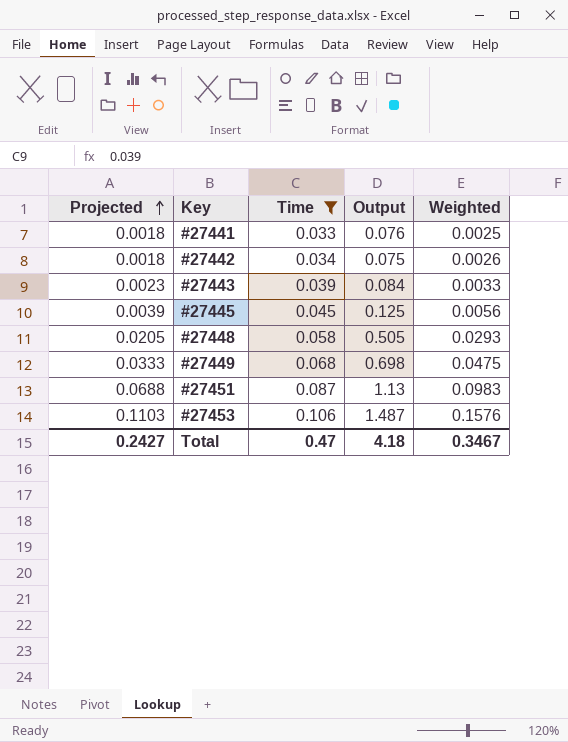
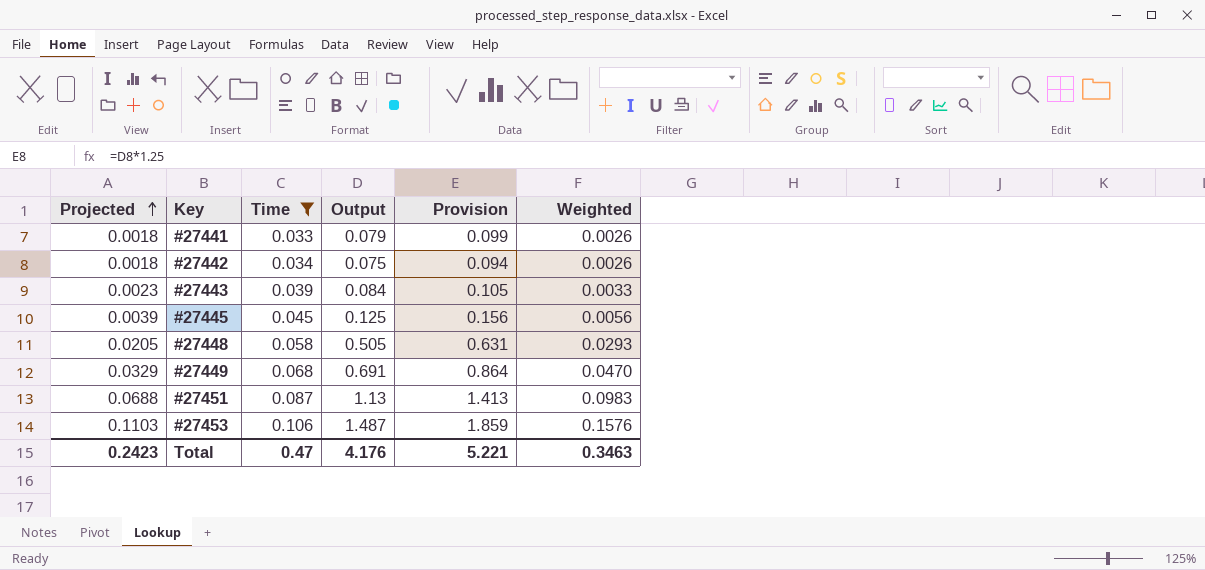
column Provision | formula: none -> [Output] * 1.25
#27441 | Output: 0.076 -> 0.079
#27441 | Weighted: 0.0025 -> 0.0026
#27449 | Projected: 0.0333 -> 0.0329
#27449 | Output: 0.698 -> 0.691
#27449 | Weighted: 0.0475 -> 0.0470
Total | Projected: 0.2427 -> 0.2423
Total | Output: 4.18 -> 4.176
Total | Weighted: 0.3467 -> 0.3463

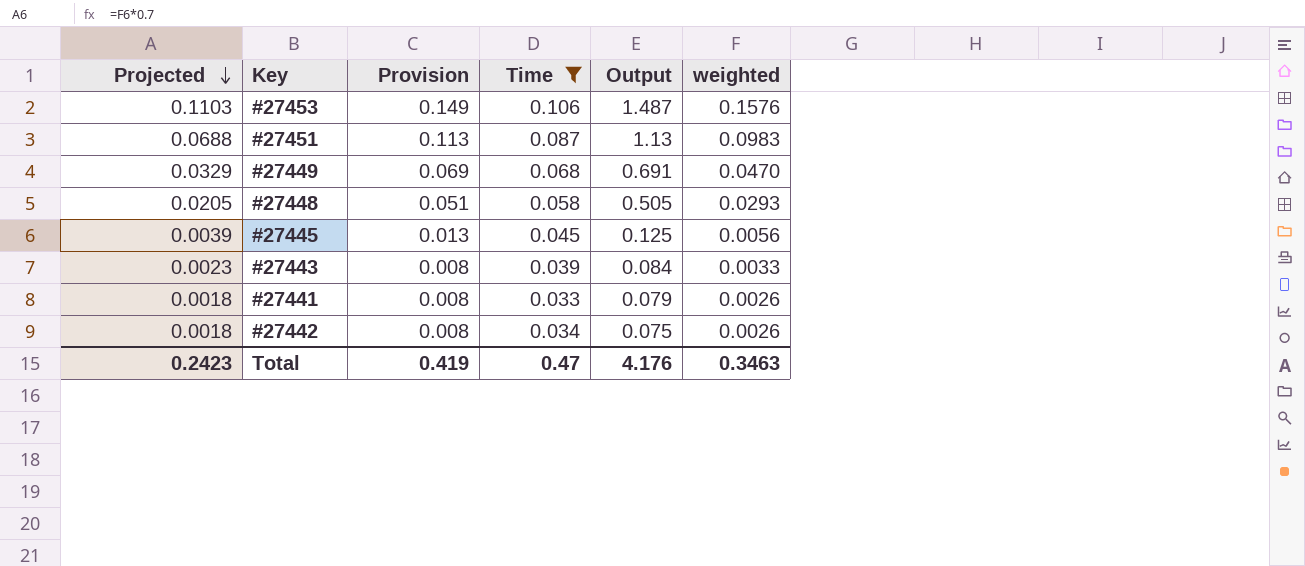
row order: Projected ascending -> Projected descending
column Provision | formula: [Output] * 1.25 -> [Output] * 0.1
column Provision | position: 5 -> 3
column name: Weighted -> weighted
Total | Provision: 5.221 -> 0.419

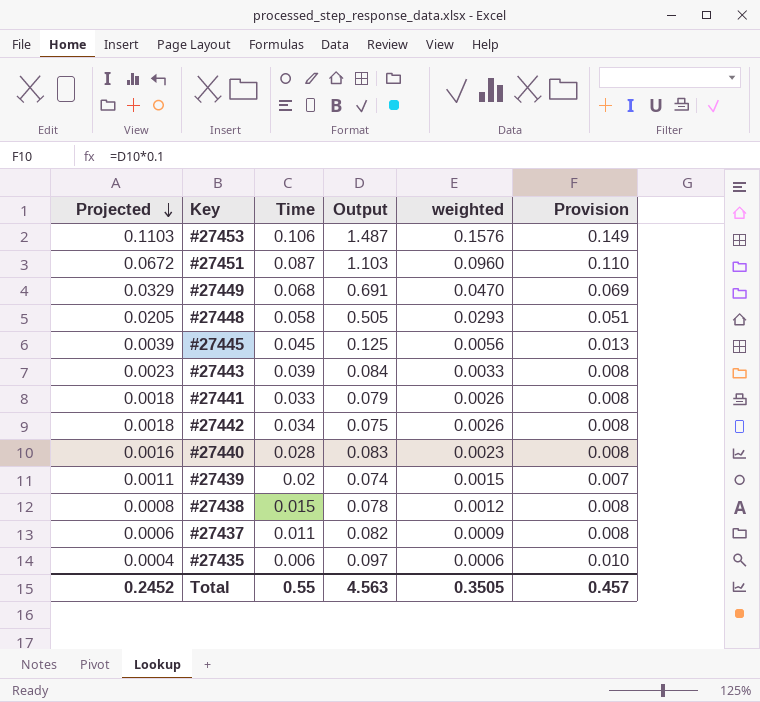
filter: Time >= 0.033 -> none
column Provision | position: 3 -> 6
#27451 | Projected: 0.0688 -> 0.0672
#27451 | Output: 1.13 -> 1.103
#27451 | weighted: 0.0983 -> 0.0960
#27451 | Provision: 0.113 -> 0.110
Total | Projected: 0.2423 -> 0.2452
Total | Time: 0.47 -> 0.55
Total | Output: 4.176 -> 4.563
Total | weighted: 0.3463 -> 0.3505
Total | Provision: 0.419 -> 0.457

